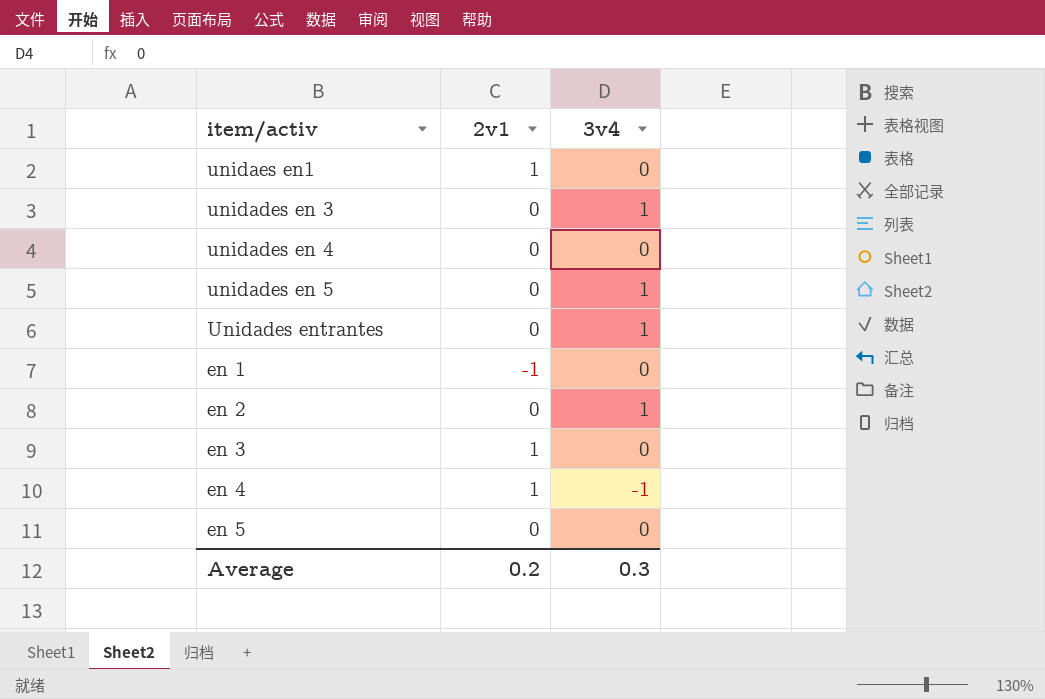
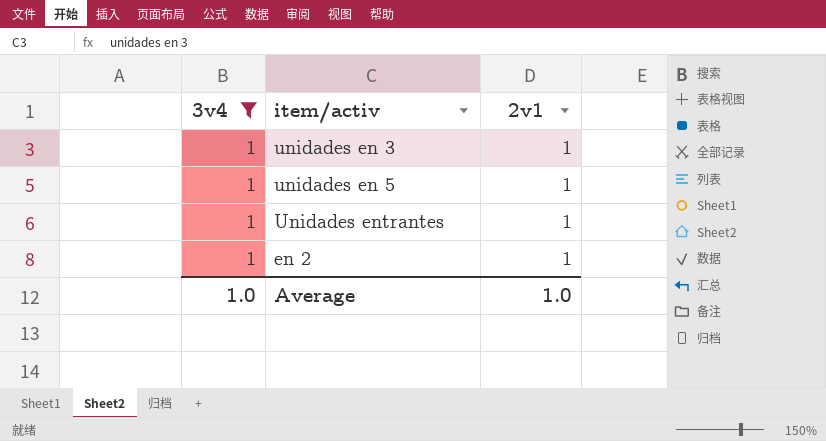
filter: none -> 3v4 = 1
column 3v4 | position: 3 -> 1
unidades en 3 | 2v1: 0 -> 1
unidades en 5 | 2v1: 0 -> 1
Unidades entrantes | 2v1: 0 -> 1
en 2 | 2v1: 0 -> 1
Average | 3v4: 0.3 -> 1.0
Average | 2v1: 0.2 -> 1.0

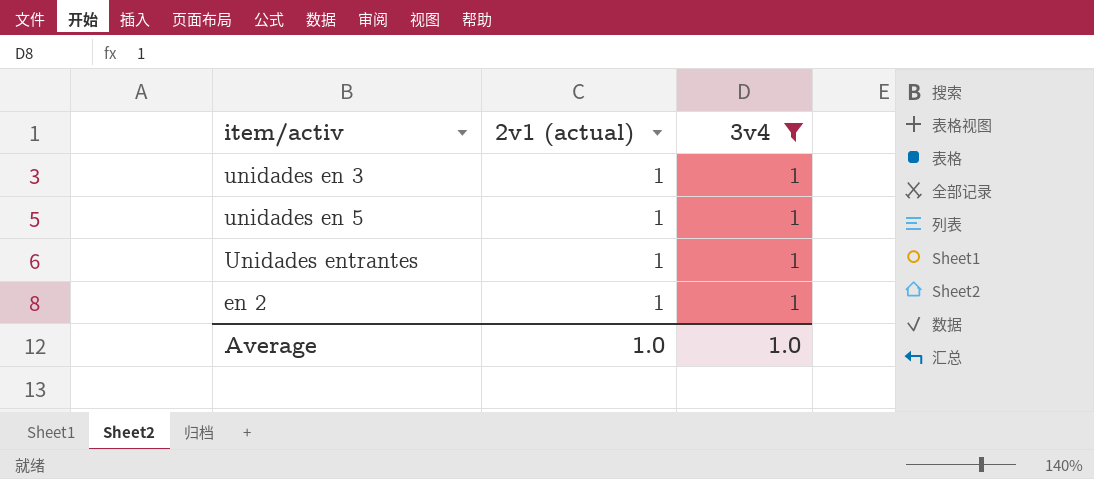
column name: 2v1 -> 2v1 (actual)
column 3v4 | position: 1 -> 3

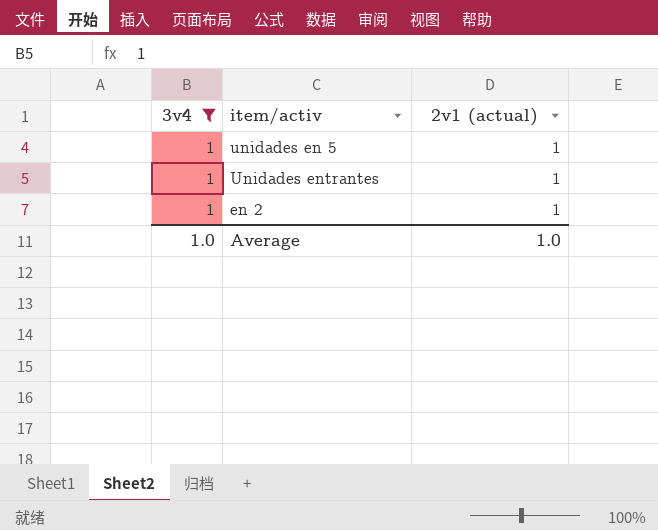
column 3v4 | position: 3 -> 1
row unidades en 3: 1 | 1 -> none

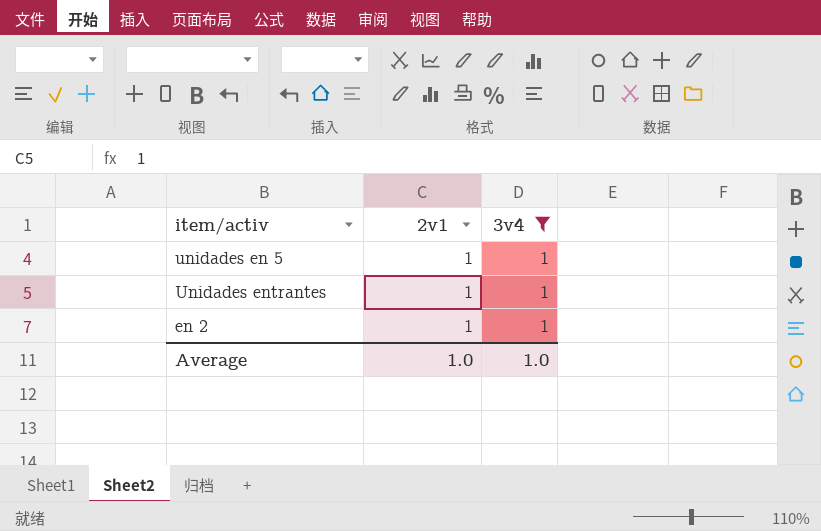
column name: 2v1 (actual) -> 2v1
column 3v4 | position: 1 -> 3

